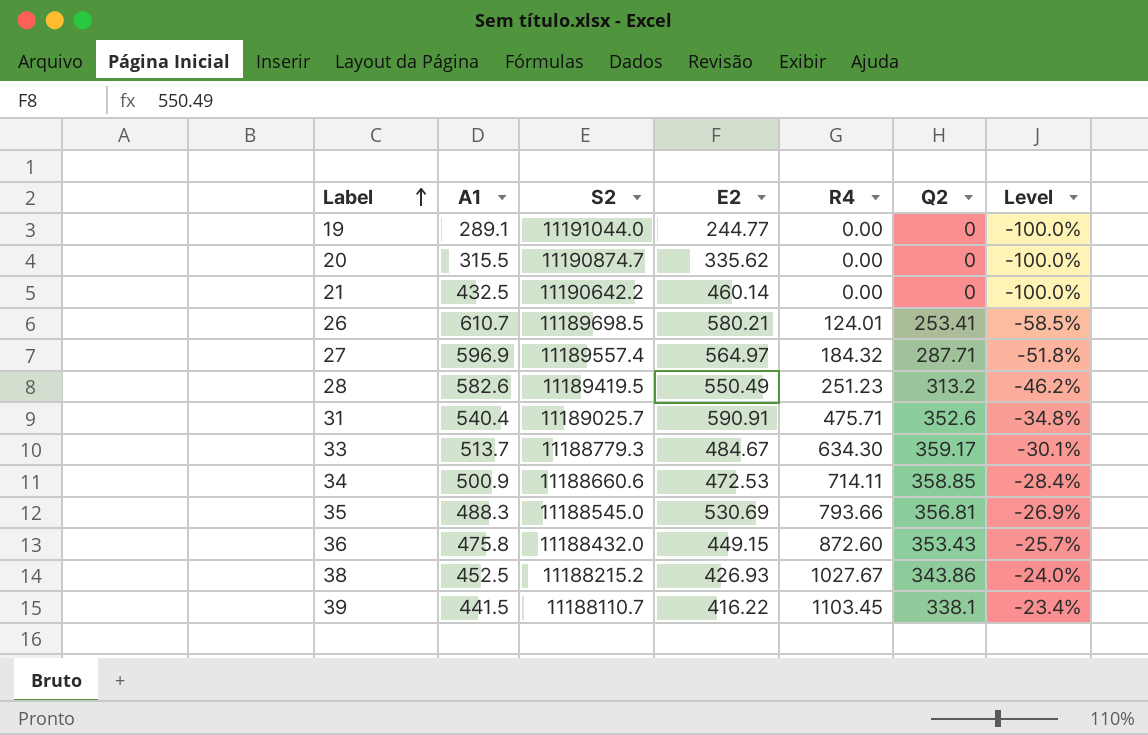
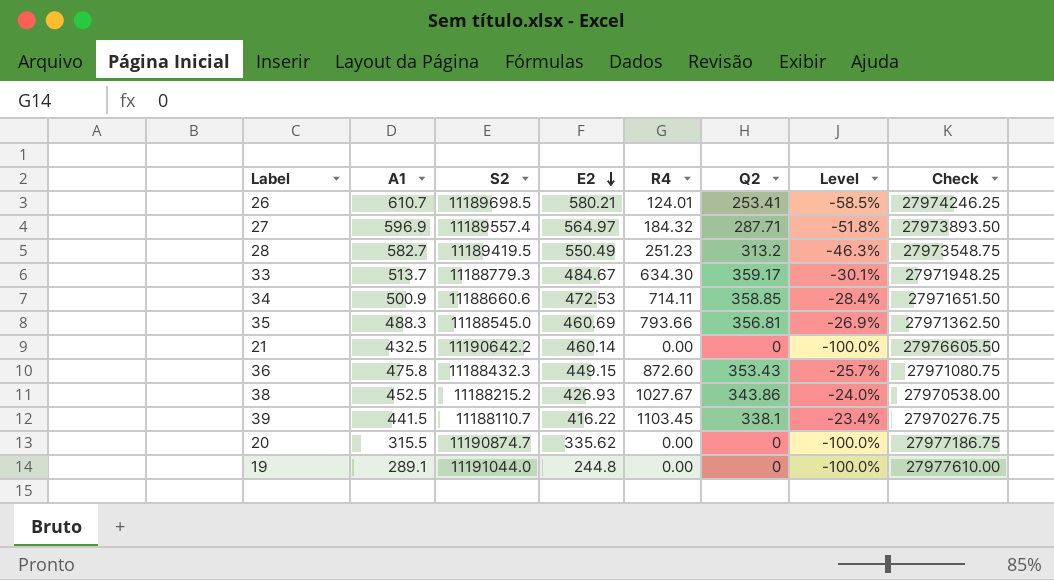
row order: Label ascending -> E2 descending
column Check | formula: none -> [S2] * 2.5
row 31: 540.4 | 11189025.7 | 590.91 | 475.71 | 352.6 | -34.8% -> none
28 | A1: 582.6 -> 582.7
28 | Level: -46.2% -> -46.3%
35 | E2: 530.69 -> 460.69
36 | S2: 11188432.0 -> 11188432.3
19 | E2: 244.77 -> 244.8

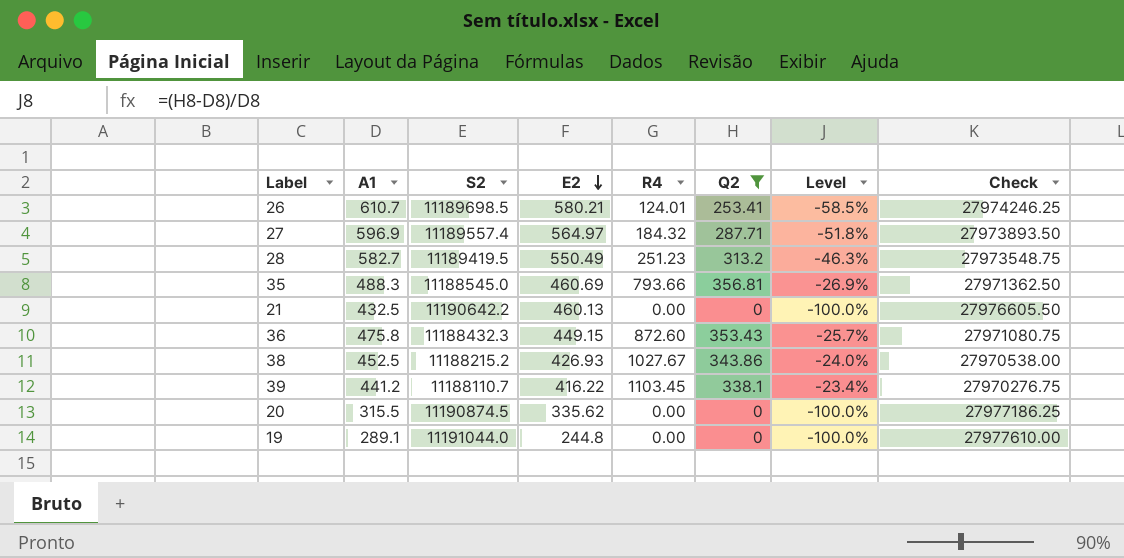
filter: none -> Q2 <= 356.81
21 | E2: 460.14 -> 460.13
39 | A1: 441.5 -> 441.2
20 | S2: 11190874.7 -> 11190874.5
20 | Check: 27977186.75 -> 27977186.25

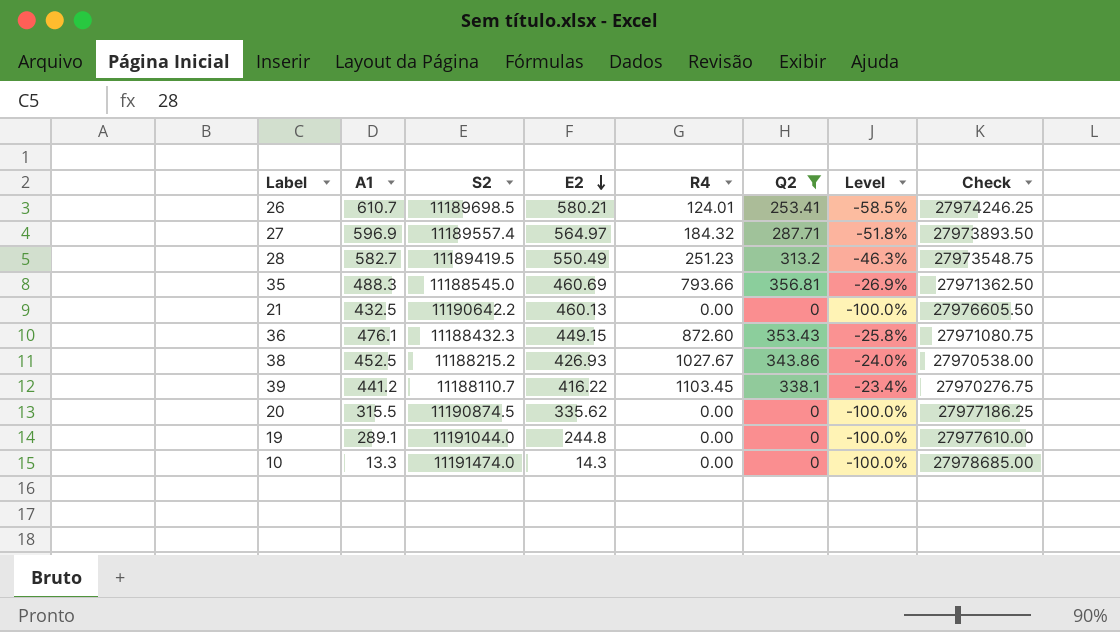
36 | A1: 475.8 -> 476.1
36 | Level: -25.7% -> -25.8%
row 10: none -> 13.3 | 11191474.0 | 14.3 | 0.00 | 0 | -100.0% | 27978685.00

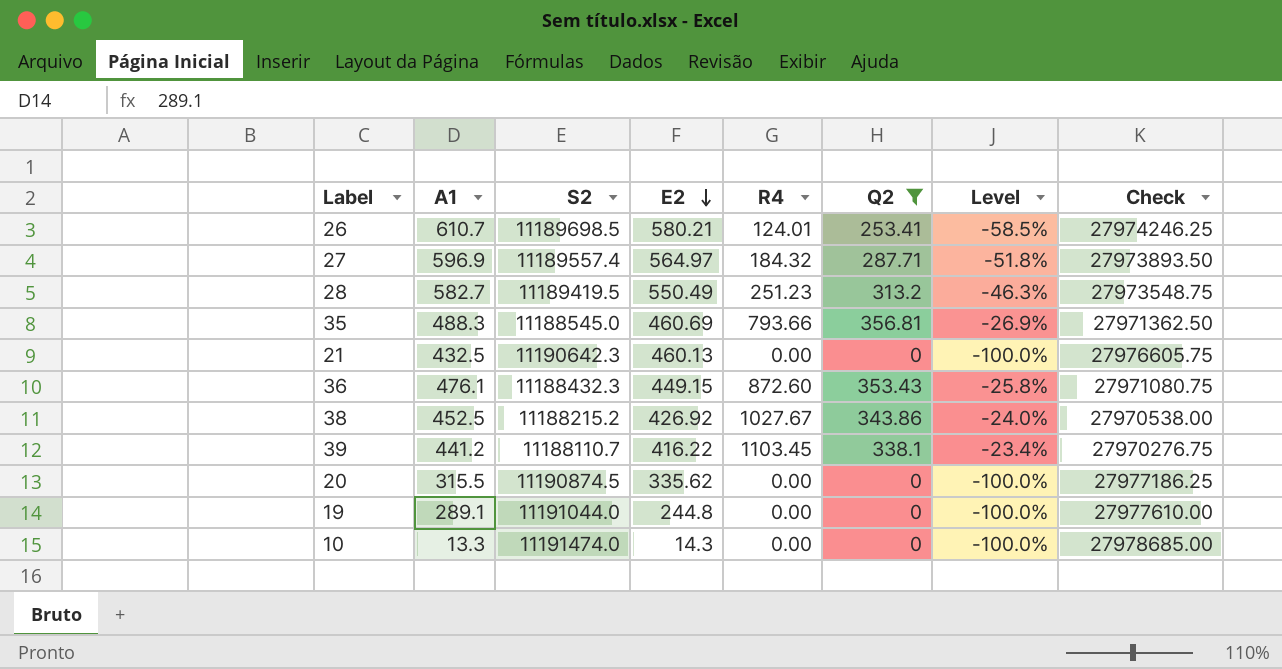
21 | S2: 11190642.2 -> 11190642.3
21 | Check: 27976605.50 -> 27976605.75
38 | E2: 426.93 -> 426.92

